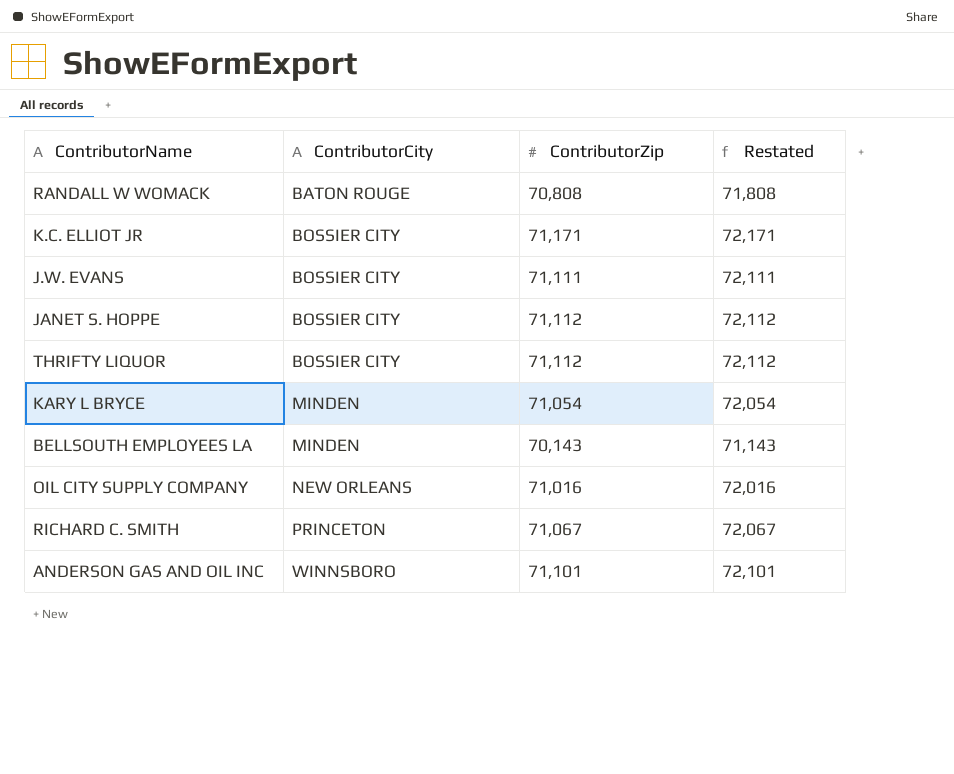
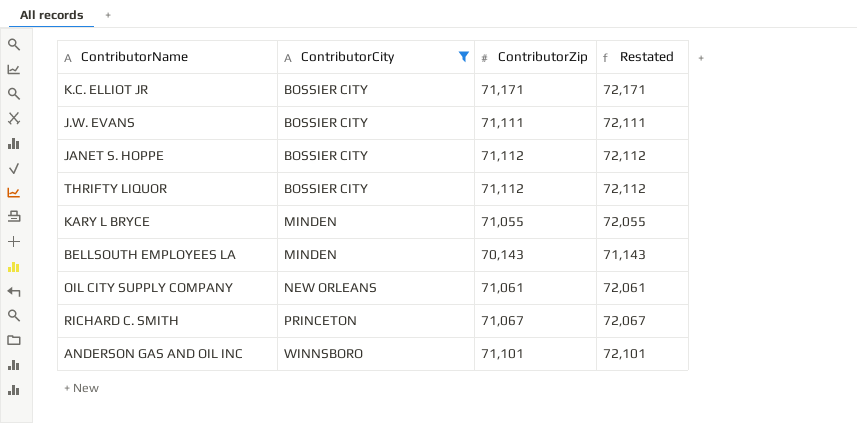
filter: none -> ContributorCity != BATON ROUGE
KARY L BRYCE | ContributorZip: 71,054 -> 71,055
KARY L BRYCE | Restated: 72,054 -> 72,055
OIL CITY SUPPLY COMPANY | ContributorZip: 71,016 -> 71,061
OIL CITY SUPPLY COMPANY | Restated: 72,016 -> 72,061

